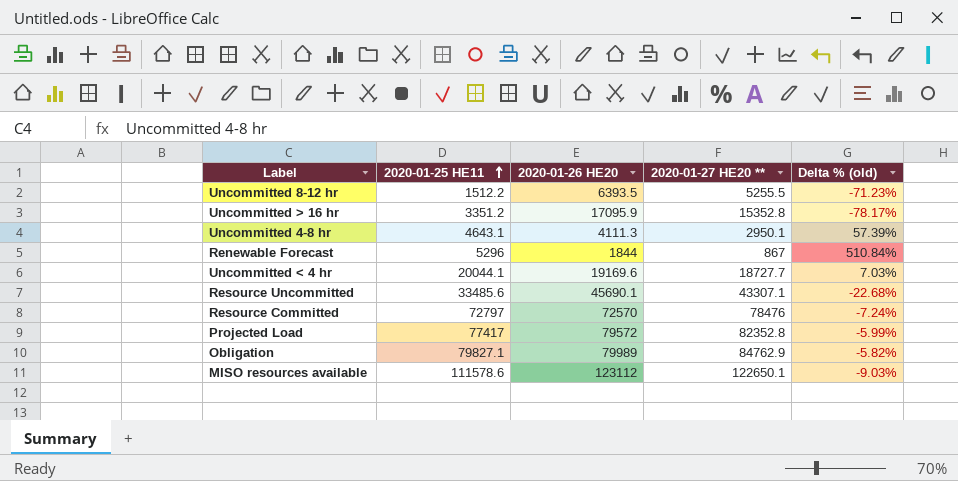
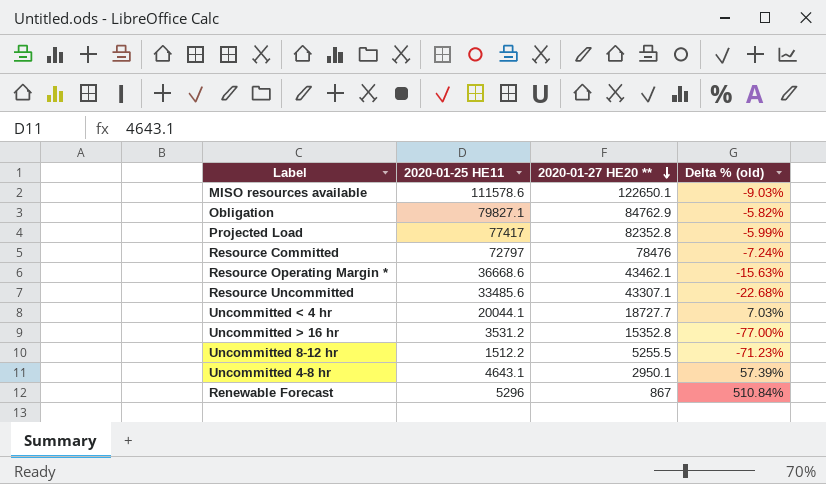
row order: 2020-01-25 HE11 ascending -> 2020-01-27 HE20 ** descending
column 2020-01-26 HE20 | position: 3 -> none
row Resource Operating Margin *: none -> 36668.6 | 43462.1 | -15.63%
Uncommitted > 16 hr | 2020-01-25 HE11: 3351.2 -> 3531.2
Uncommitted > 16 hr | Delta % (old): -78.17% -> -77.00%

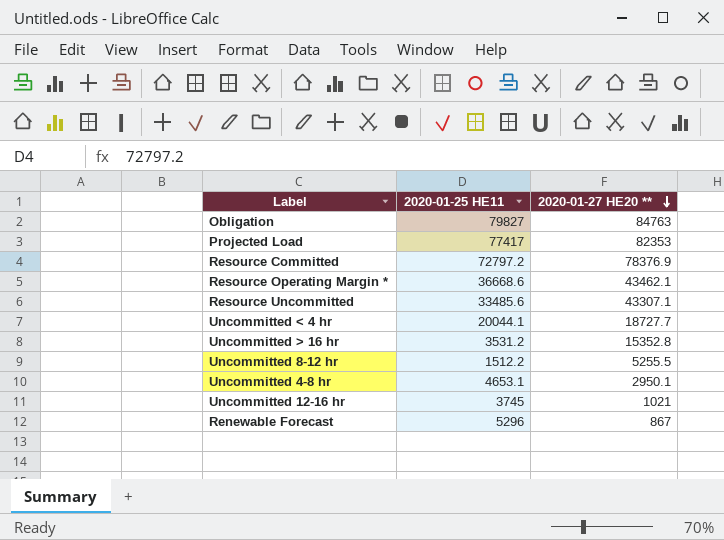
column Delta % (old) | formula: ([2020-01-25 HE11] - [2020-01-27 HE20 **]) / [2020-01-27 HE20 **] -> none
row MISO resources available: 111578.6 | 122650.1 | -9.03% -> none
Obligation | 2020-01-25 HE11: 79827.1 -> 79827
Obligation | 2020-01-27 HE20 **: 84762.9 -> 84763
Projected Load | 2020-01-27 HE20 **: 82352.8 -> 82353
Resource Committed | 2020-01-25 HE11: 72797 -> 72797.2
Resource Committed | 2020-01-27 HE20 **: 78476 -> 78376.9
Uncommitted 4-8 hr | 2020-01-25 HE11: 4643.1 -> 4653.1
row Uncommitted 12-16 hr: none -> 3745 | 1021

